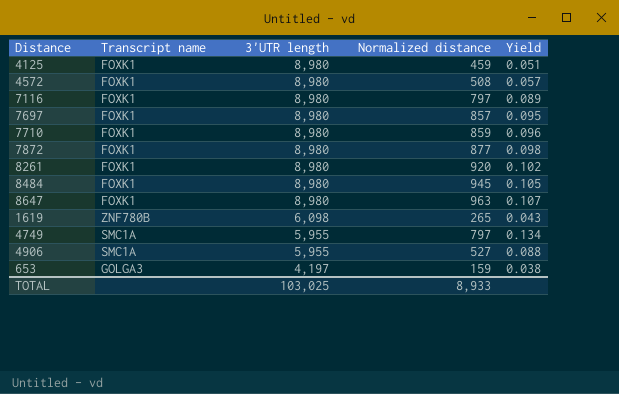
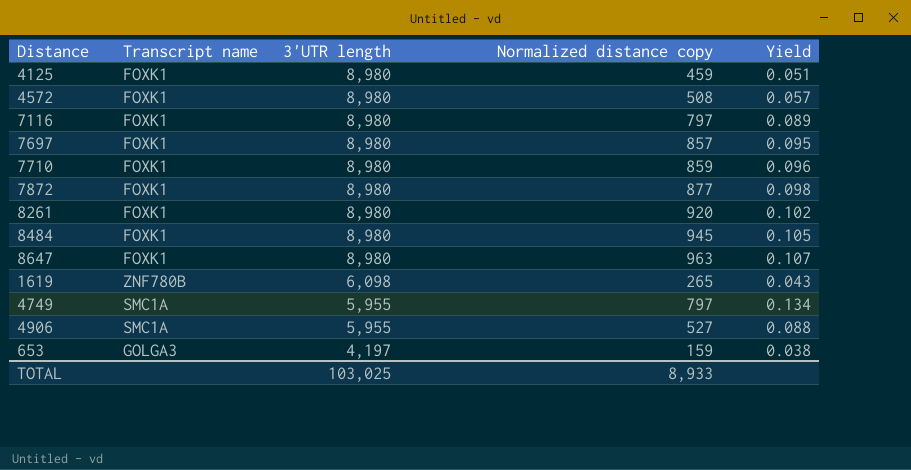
column name: Normalized distance -> Normalized distance copy

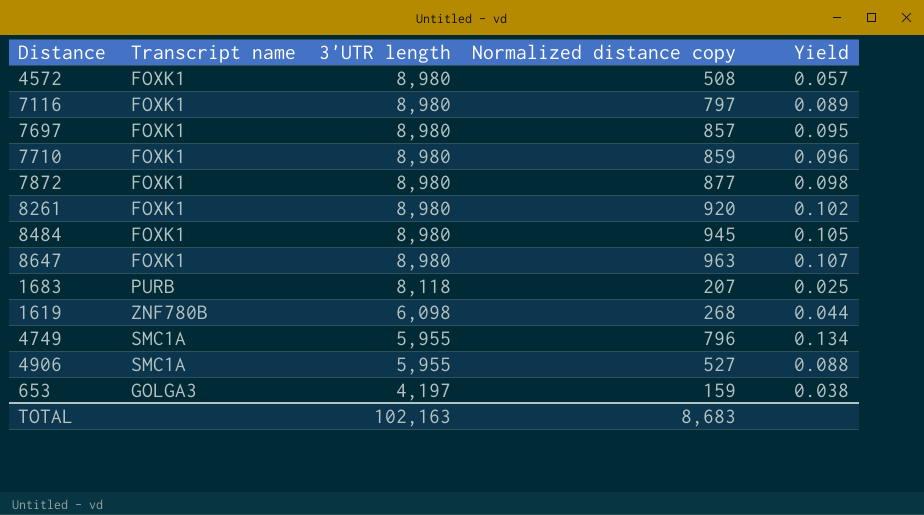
row 4125: FOXK1 | 8,980 | 459 | 0.051 -> none
row 1683: none -> PURB | 8,118 | 207 | 0.025
1619 | Normalized distance copy: 265 -> 268
1619 | Yield: 0.043 -> 0.044
4749 | Normalized distance copy: 797 -> 796
TOTAL | 3'UTR length: 103,025 -> 102,163
TOTAL | Normalized distance copy: 8,933 -> 8,683

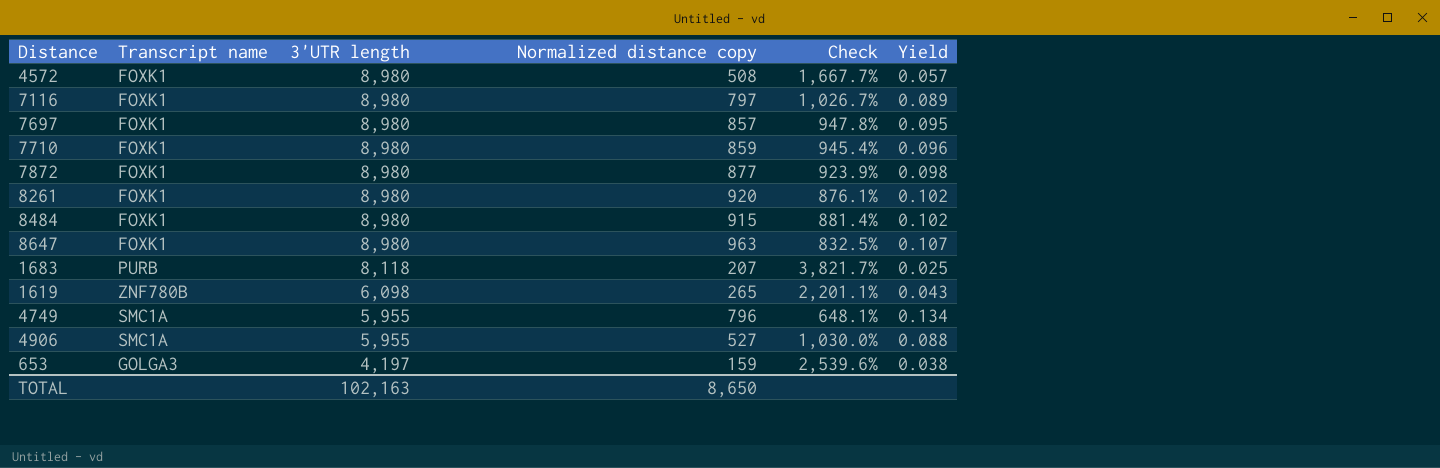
column Check | formula: none -> ([3'UTR length] - [Normalized distance copy]) / [Normalized distance copy]
8484 | Normalized distance copy: 945 -> 915
8484 | Yield: 0.105 -> 0.102
1619 | Normalized distance copy: 268 -> 265
1619 | Yield: 0.044 -> 0.043
TOTAL | Normalized distance copy: 8,683 -> 8,650

